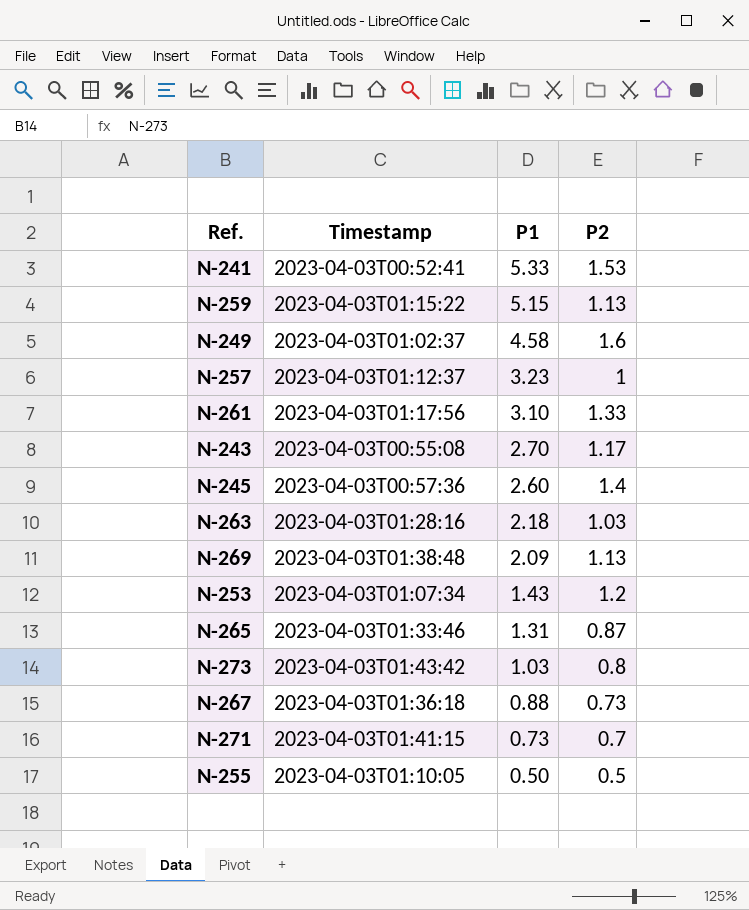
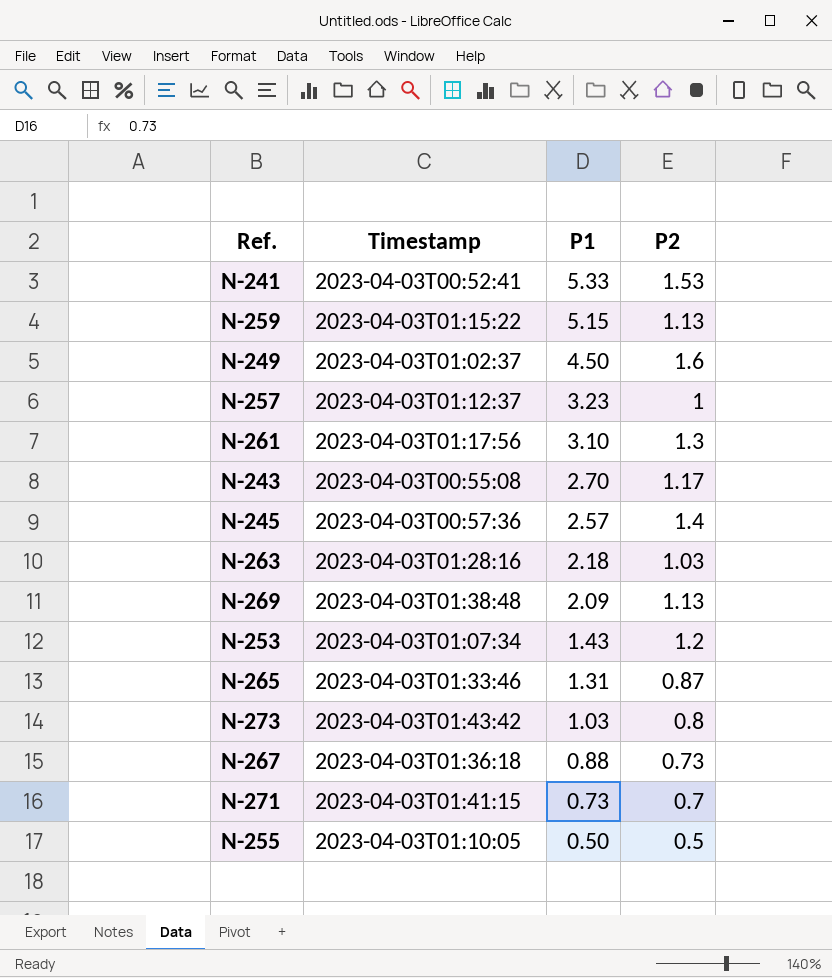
N-249 | P1: 4.58 -> 4.50
N-261 | P2: 1.33 -> 1.3
N-245 | P1: 2.60 -> 2.57

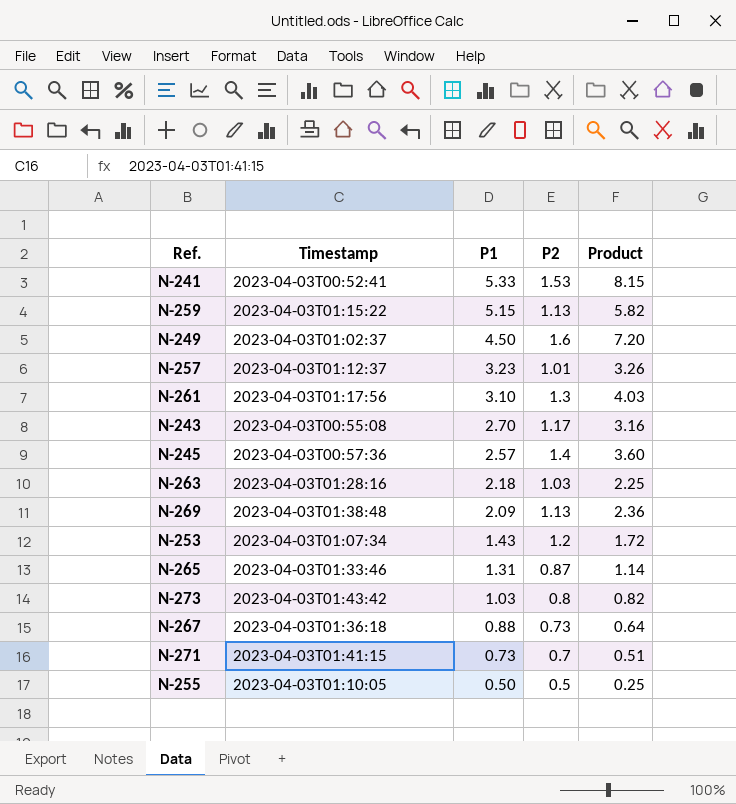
column Product | formula: none -> [P1] * [P2]
N-257 | P2: 1 -> 1.01

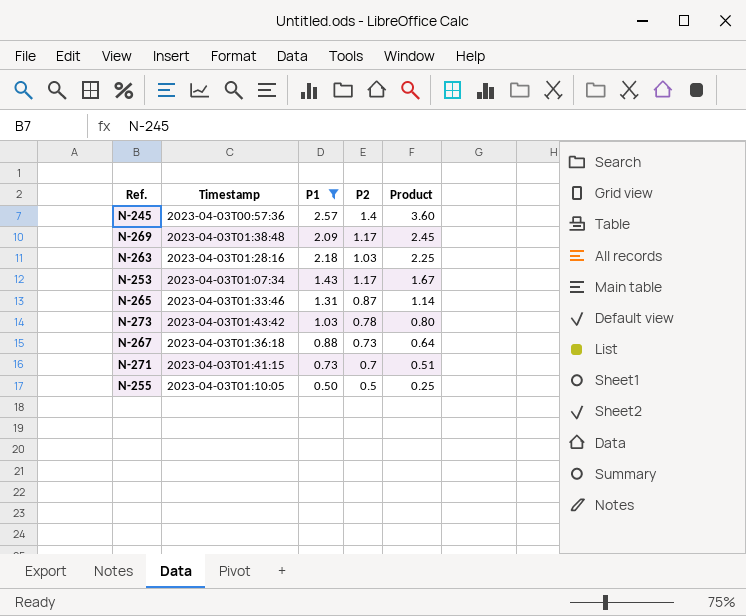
filter: none -> P1 <= 2.57
row order: P1 descending -> Product descending
N-269 | P2: 1.13 -> 1.17
N-269 | Product: 2.36 -> 2.45
N-253 | P2: 1.2 -> 1.17
N-253 | Product: 1.72 -> 1.67
N-273 | P2: 0.8 -> 0.78
N-273 | Product: 0.82 -> 0.80

